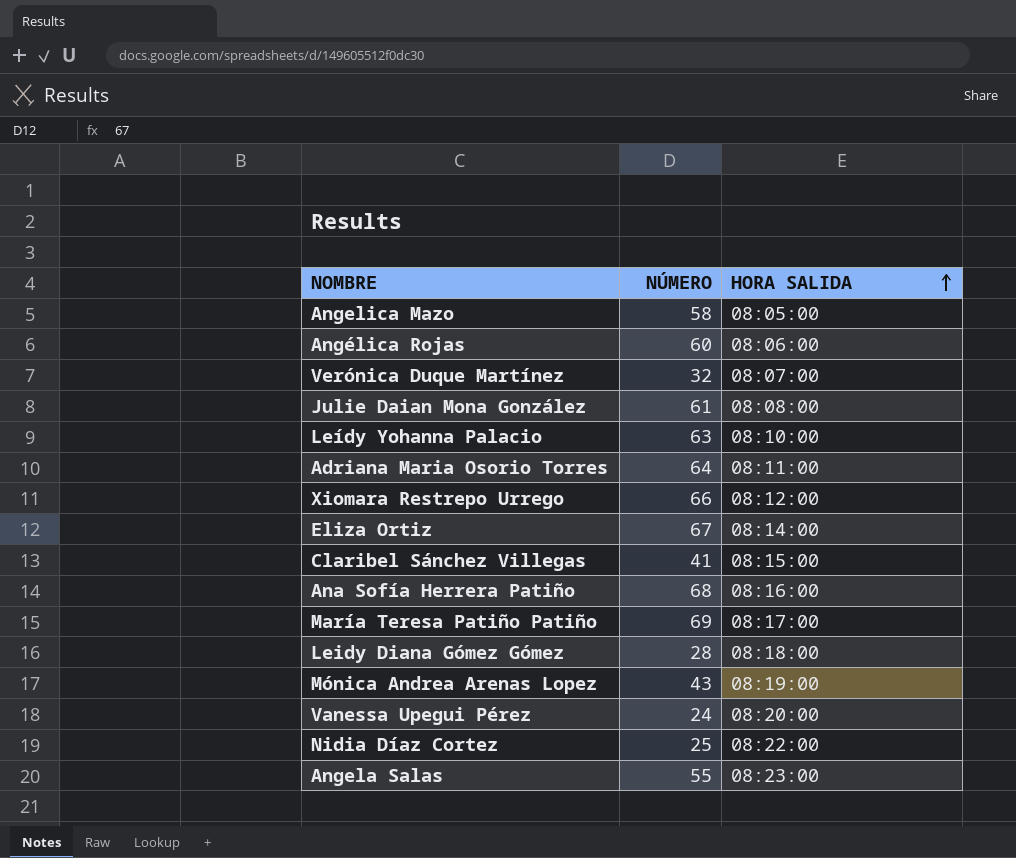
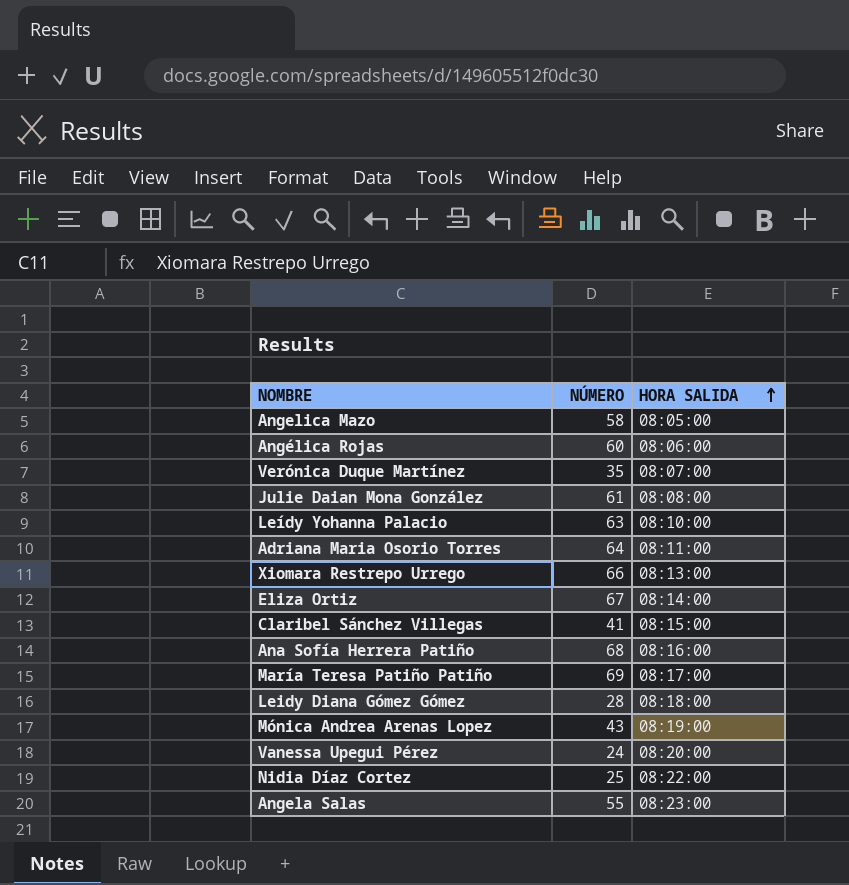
Verónica Duque Martínez | NÚMERO: 32 -> 35
Xiomara Restrepo Urrego | HORA SALIDA: 08:12:00 -> 08:13:00

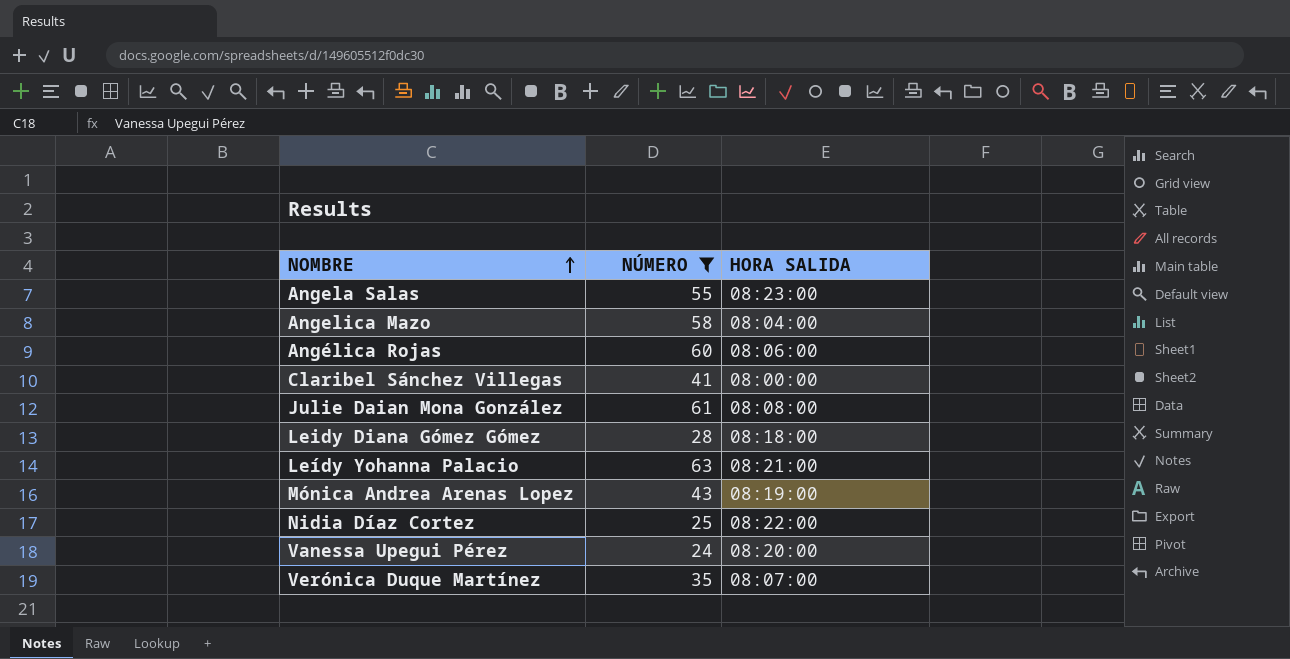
filter: none -> NÚMERO <= 63
row order: HORA SALIDA ascending -> NOMBRE ascending
Angelica Mazo | HORA SALIDA: 08:05:00 -> 08:04:00
Claribel Sánchez Villegas | HORA SALIDA: 08:15:00 -> 08:00:00
Leídy Yohanna Palacio | HORA SALIDA: 08:10:00 -> 08:21:00

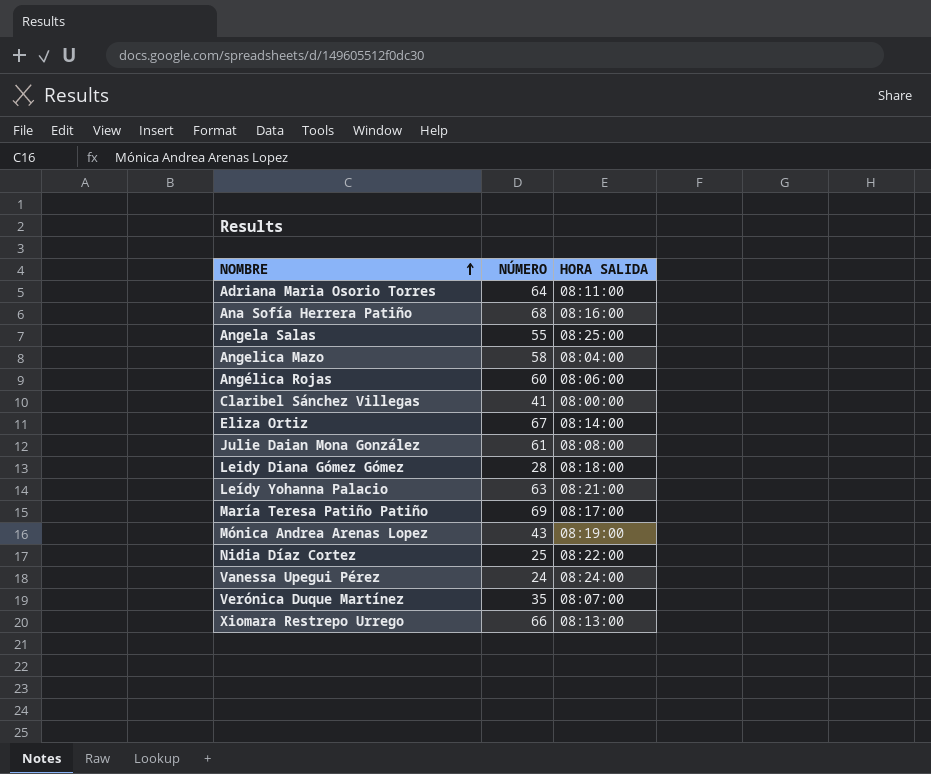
filter: NÚMERO <= 63 -> none
Angela Salas | HORA SALIDA: 08:23:00 -> 08:25:00
Vanessa Upegui Pérez | HORA SALIDA: 08:20:00 -> 08:24:00

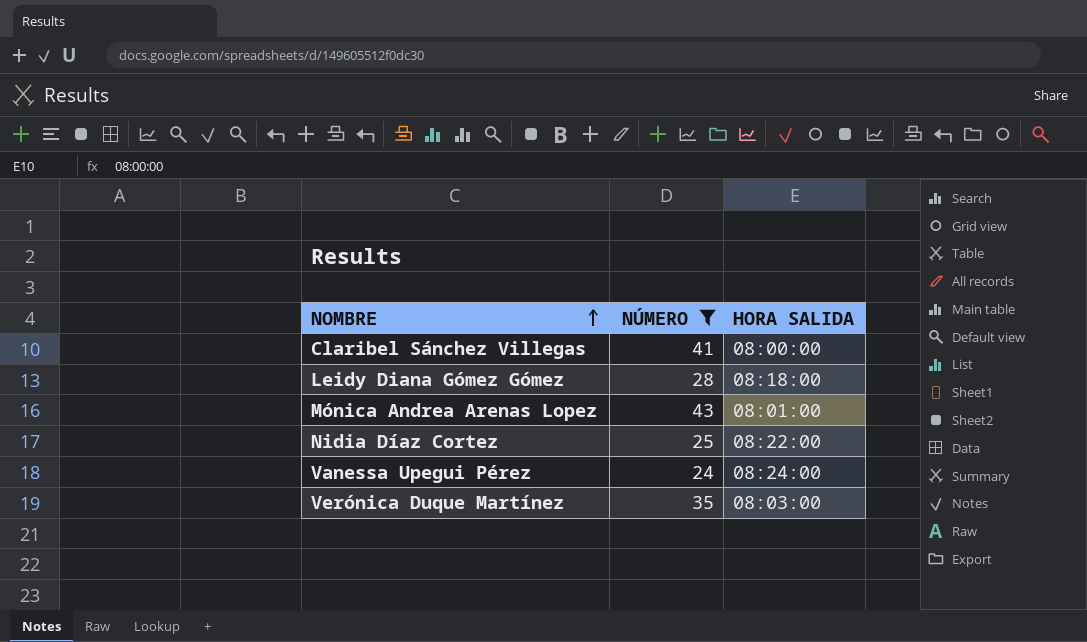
filter: none -> NÚMERO <= 43
Mónica Andrea Arenas Lopez | HORA SALIDA: 08:19:00 -> 08:01:00
Verónica Duque Martínez | HORA SALIDA: 08:07:00 -> 08:03:00

